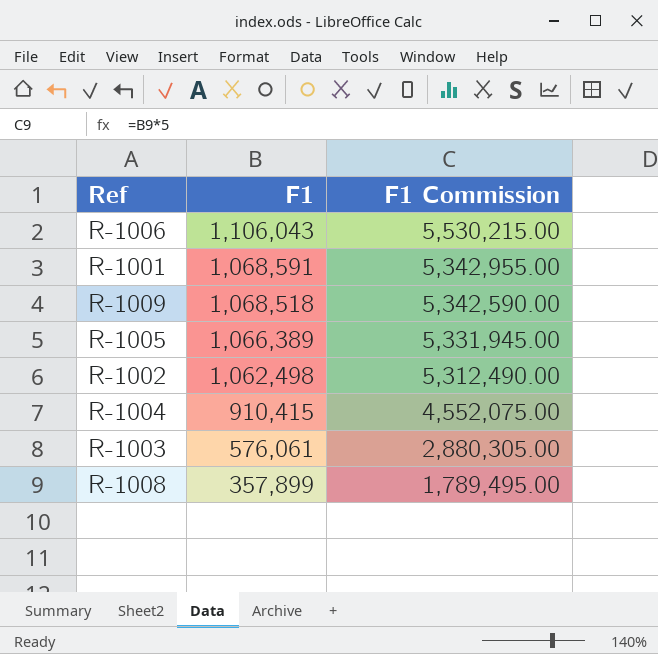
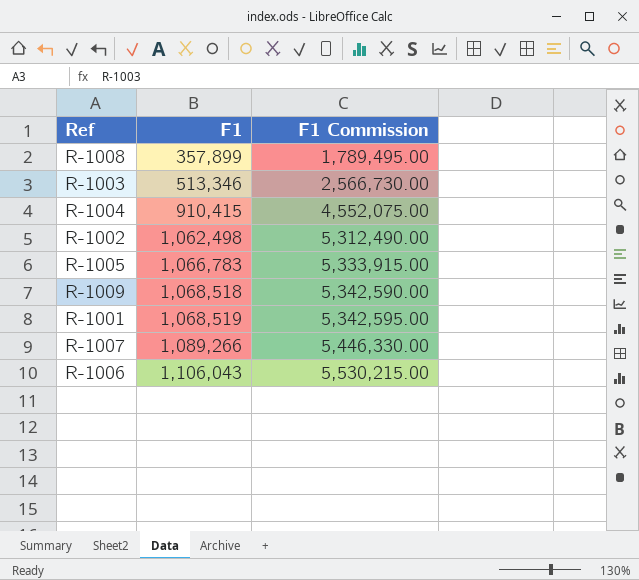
row order: F1 descending -> F1 ascending
R-1003 | F1: 576,061 -> 513,346
R-1003 | F1 Commission: 2,880,305.00 -> 2,566,730.00
R-1005 | F1: 1,066,389 -> 1,066,783
R-1005 | F1 Commission: 5,331,945.00 -> 5,333,915.00
R-1001 | F1: 1,068,591 -> 1,068,519
R-1001 | F1 Commission: 5,342,955.00 -> 5,342,595.00
row R-1007: none -> 1,089,266 | 5,446,330.00

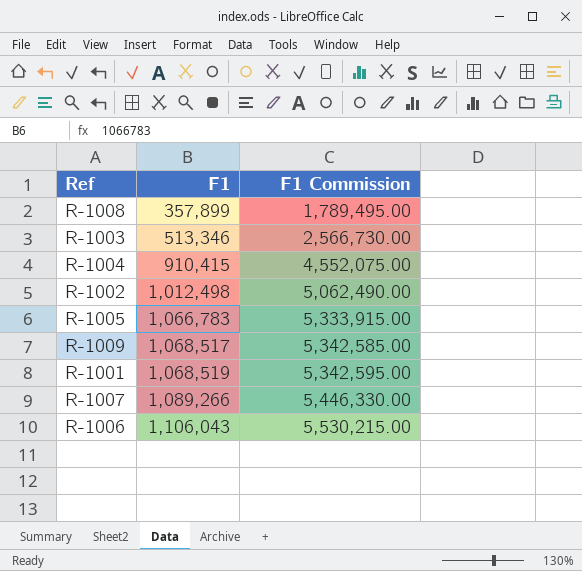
R-1002 | F1: 1,062,498 -> 1,012,498
R-1002 | F1 Commission: 5,312,490.00 -> 5,062,490.00
R-1009 | F1: 1,068,518 -> 1,068,517
R-1009 | F1 Commission: 5,342,590.00 -> 5,342,585.00

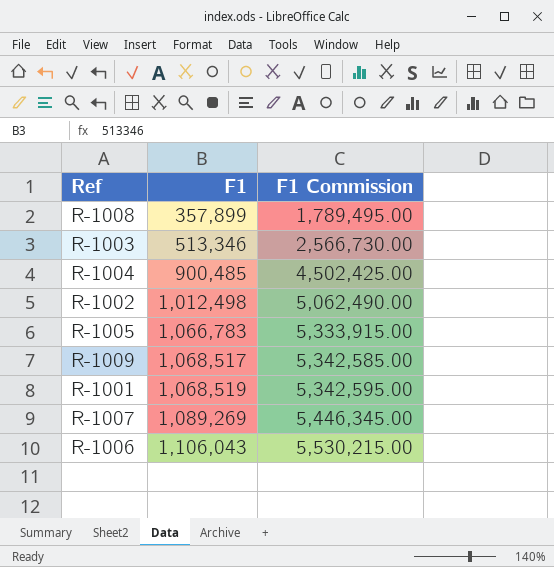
R-1004 | F1: 910,415 -> 900,485
R-1004 | F1 Commission: 4,552,075.00 -> 4,502,425.00
R-1007 | F1: 1,089,266 -> 1,089,269
R-1007 | F1 Commission: 5,446,330.00 -> 5,446,345.00

